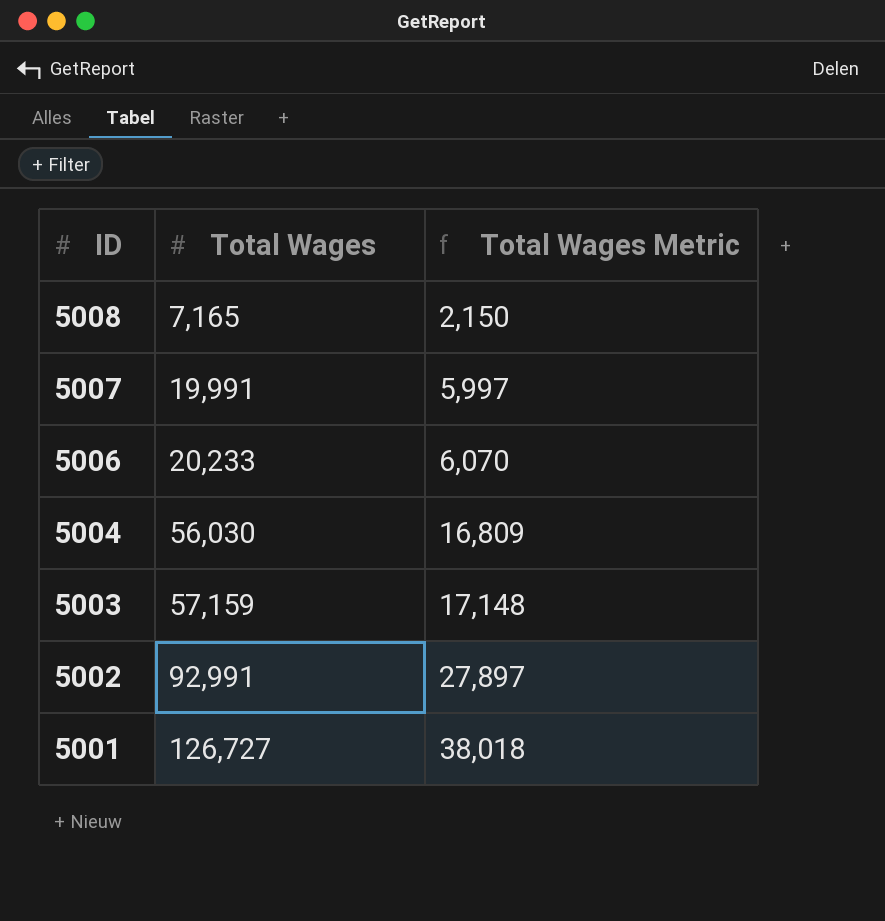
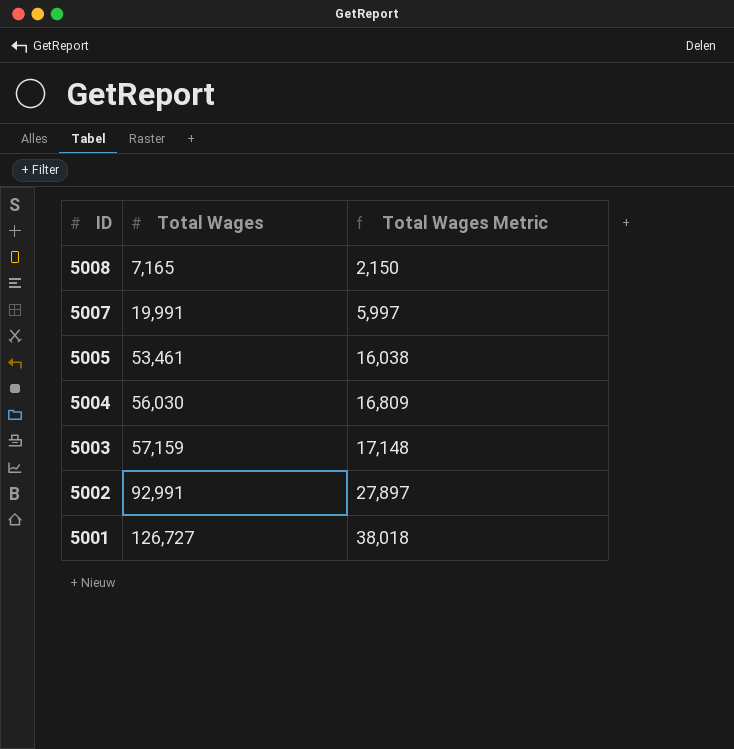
row 5006: 20,233 | 6,070 -> none
row 5005: none -> 53,461 | 16,038

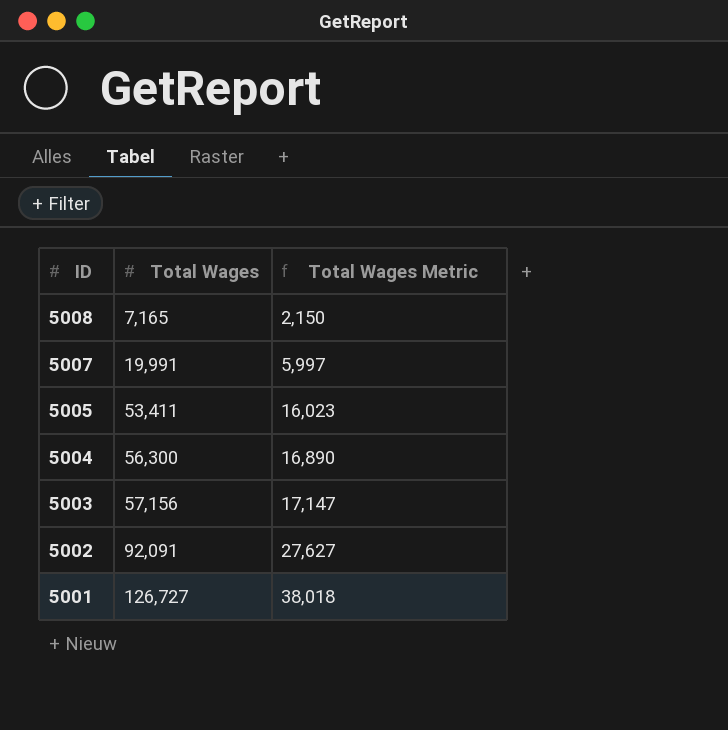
5005 | Total Wages: 53,461 -> 53,411
5005 | Total Wages Metric: 16,038 -> 16,023
5004 | Total Wages: 56,030 -> 56,300
5004 | Total Wages Metric: 16,809 -> 16,890
5003 | Total Wages: 57,159 -> 57,156
5003 | Total Wages Metric: 17,148 -> 17,147
5002 | Total Wages: 92,991 -> 92,091
5002 | Total Wages Metric: 27,897 -> 27,627

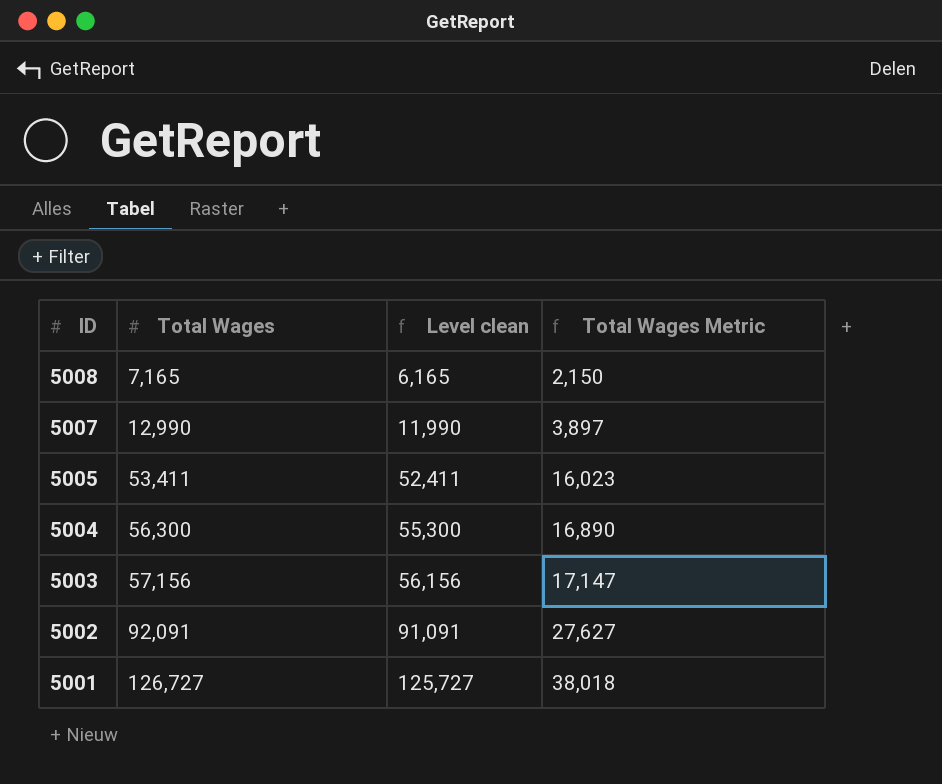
column Level clean | formula: none -> [Total Wages] - 1000
5007 | Total Wages: 19,991 -> 12,990
5007 | Total Wages Metric: 5,997 -> 3,897

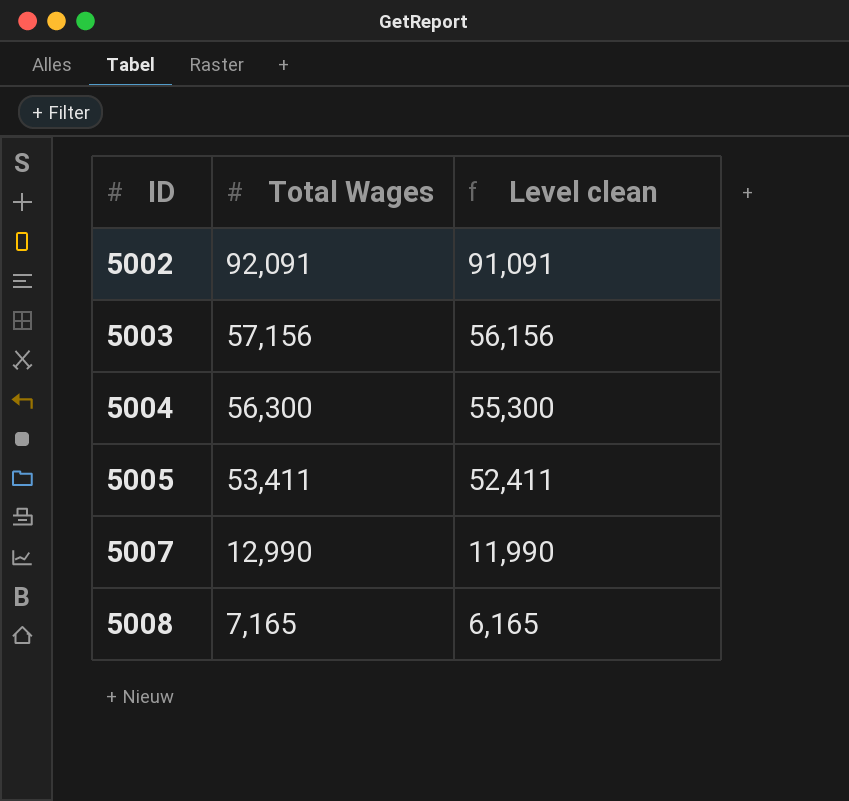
row order: ID descending -> ID ascending
column Total Wages Metric | formula: [Total Wages] * 0.3 -> none
row 5001: 126,727 | 125,727 | 38,018 -> none

